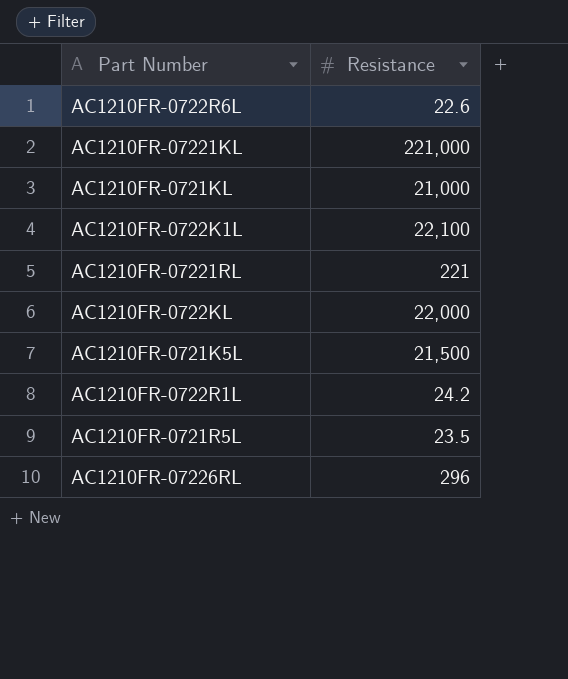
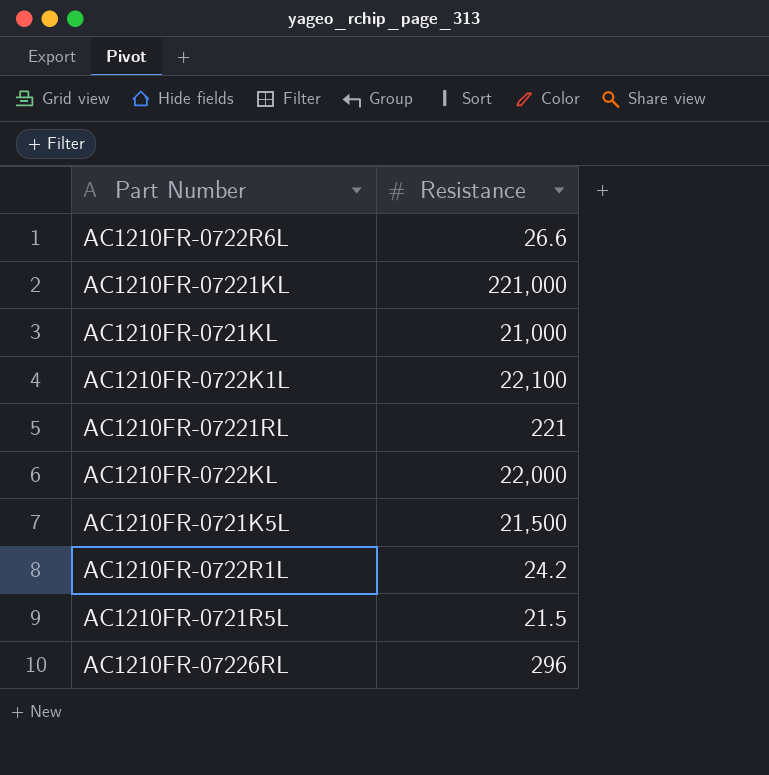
AC1210FR-0722R6L | Resistance: 22.6 -> 26.6
AC1210FR-0721R5L | Resistance: 23.5 -> 21.5

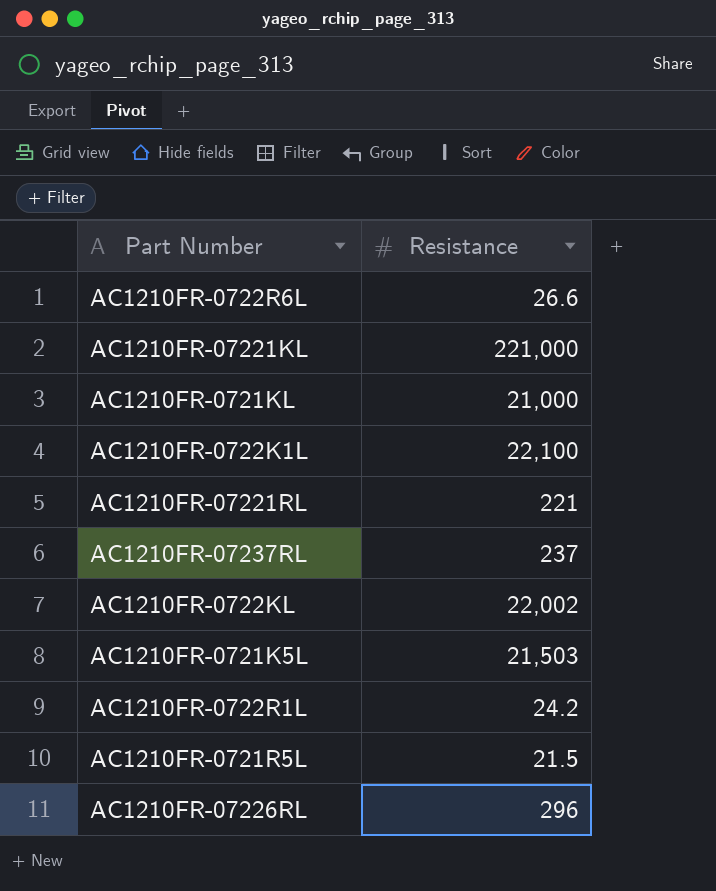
row AC1210FR-07237RL: none -> 237
AC1210FR-0722KL | Resistance: 22,000 -> 22,002
AC1210FR-0721K5L | Resistance: 21,500 -> 21,503

